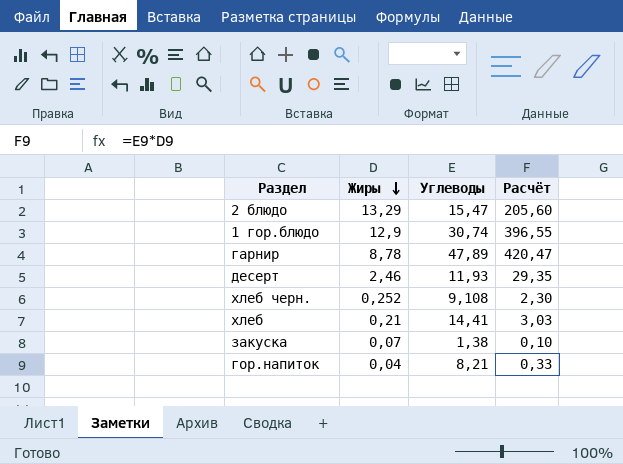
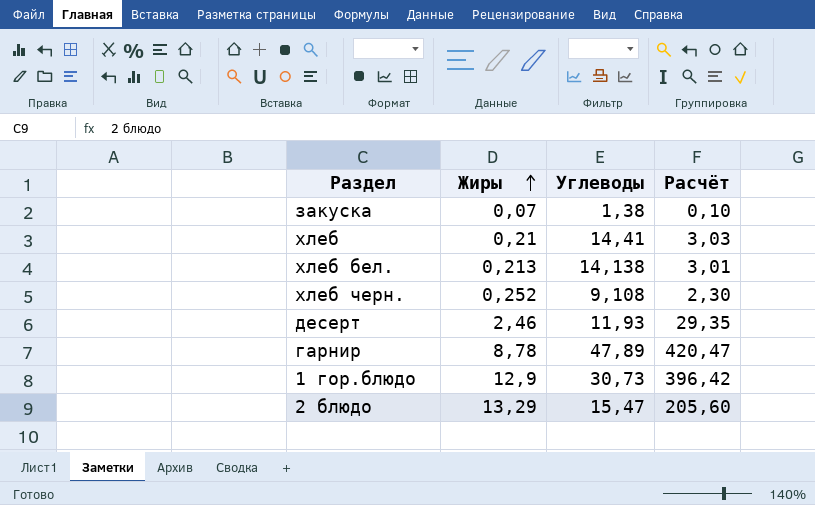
row order: Жиры descending -> Жиры ascending
row гор.напиток: 0,04 | 8,21 | 0,33 -> none
row хлеб бел.: none -> 0,213 | 14,138 | 3,01
1 гор.блюдо | Углеводы: 30,74 -> 30,73
1 гор.блюдо | Расчёт: 396,55 -> 396,42

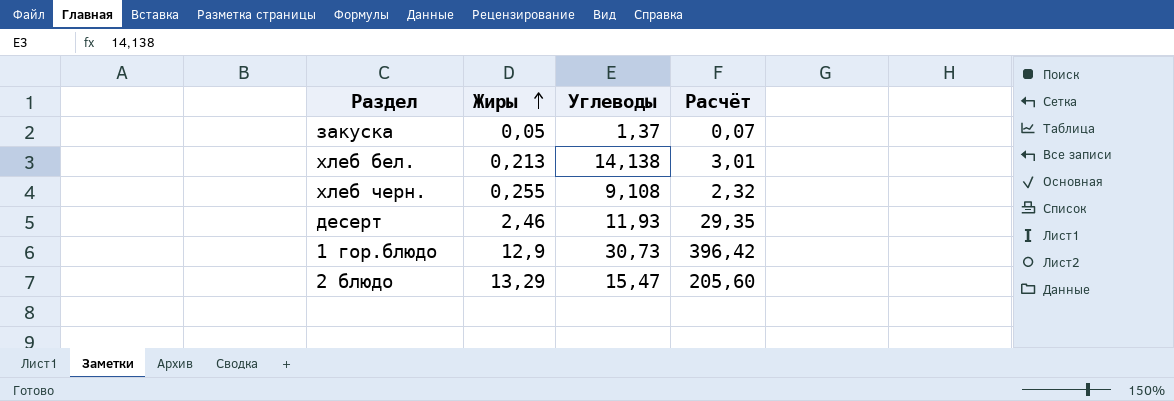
row хлеб: 0,21 | 14,41 | 3,03 -> none
row гарнир: 8,78 | 47,89 | 420,47 -> none
закуска | Жиры: 0,07 -> 0,05
закуска | Углеводы: 1,38 -> 1,37
закуска | Расчёт: 0,10 -> 0,07
хлеб черн. | Жиры: 0,252 -> 0,255
хлеб черн. | Расчёт: 2,30 -> 2,32

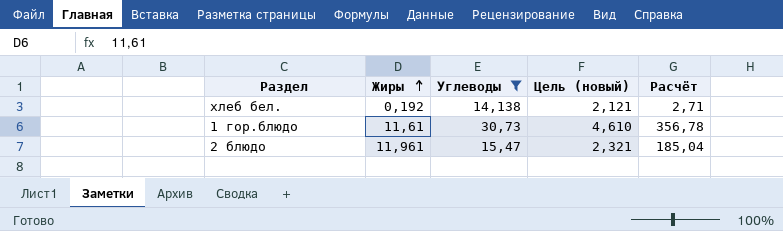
filter: none -> Углеводы >= 14,138
column Цель (новый) | formula: none -> [Углеводы] * 0,15
хлеб бел. | Жиры: 0,213 -> 0,192
хлеб бел. | Расчёт: 3,01 -> 2,71
1 гор.блюдо | Жиры: 12,9 -> 11,61
1 гор.блюдо | Расчёт: 396,42 -> 356,78
2 блюдо | Жиры: 13,29 -> 11,961
2 блюдо | Расчёт: 205,60 -> 185,04

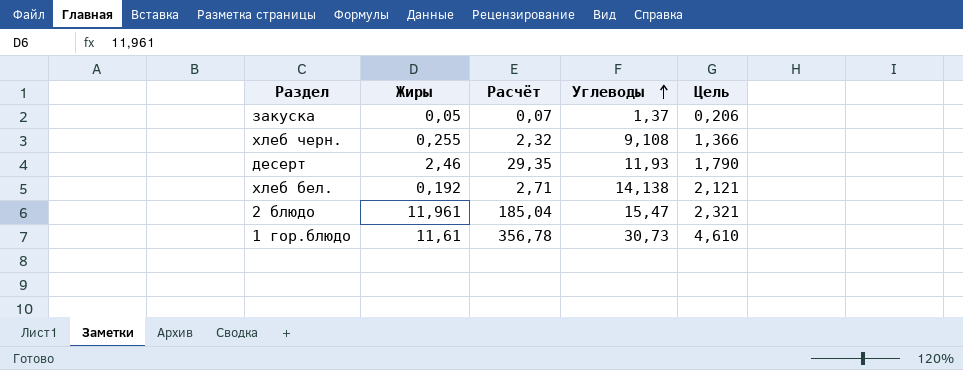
filter: Углеводы >= 14,138 -> none
row order: Жиры ascending -> Углеводы ascending
column Расчёт | position: 5 -> 3
column name: Цель (новый) -> Цель

